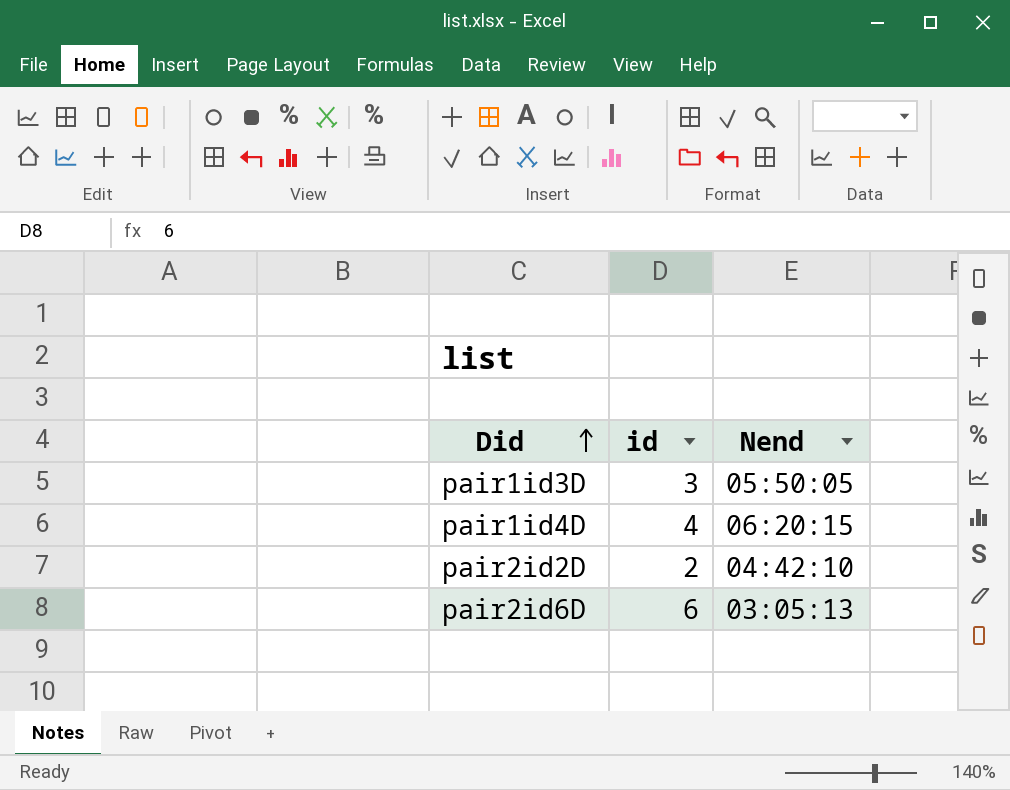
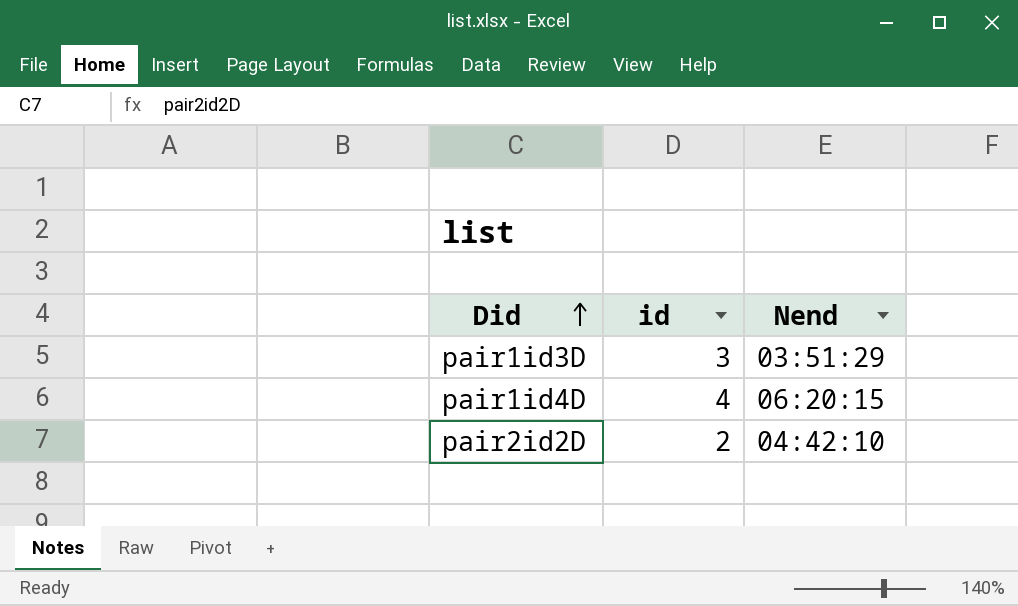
row pair2id6D: 6 | 03:05:13 -> none
pair1id3D | Nend: 05:50:05 -> 03:51:29

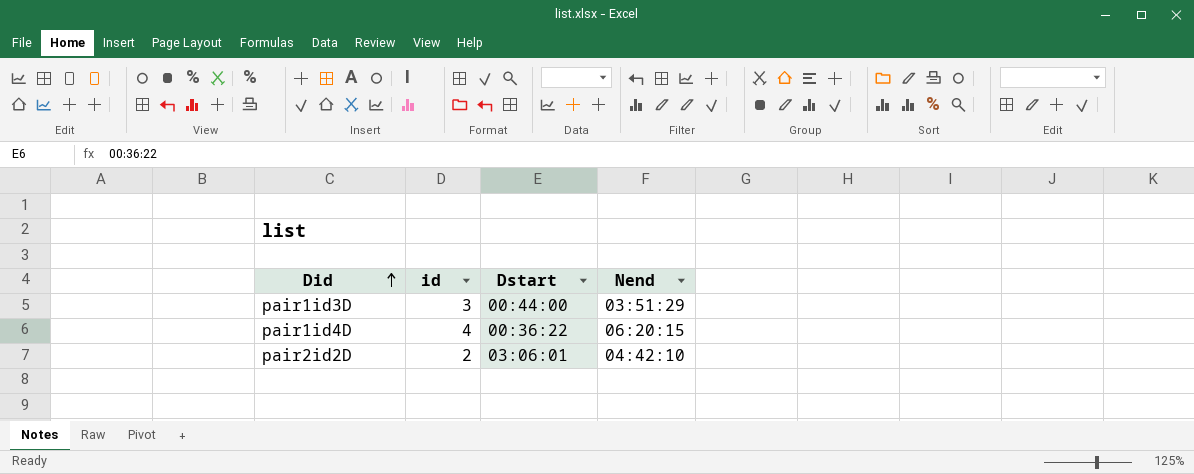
column Dstart | position: none -> 3

